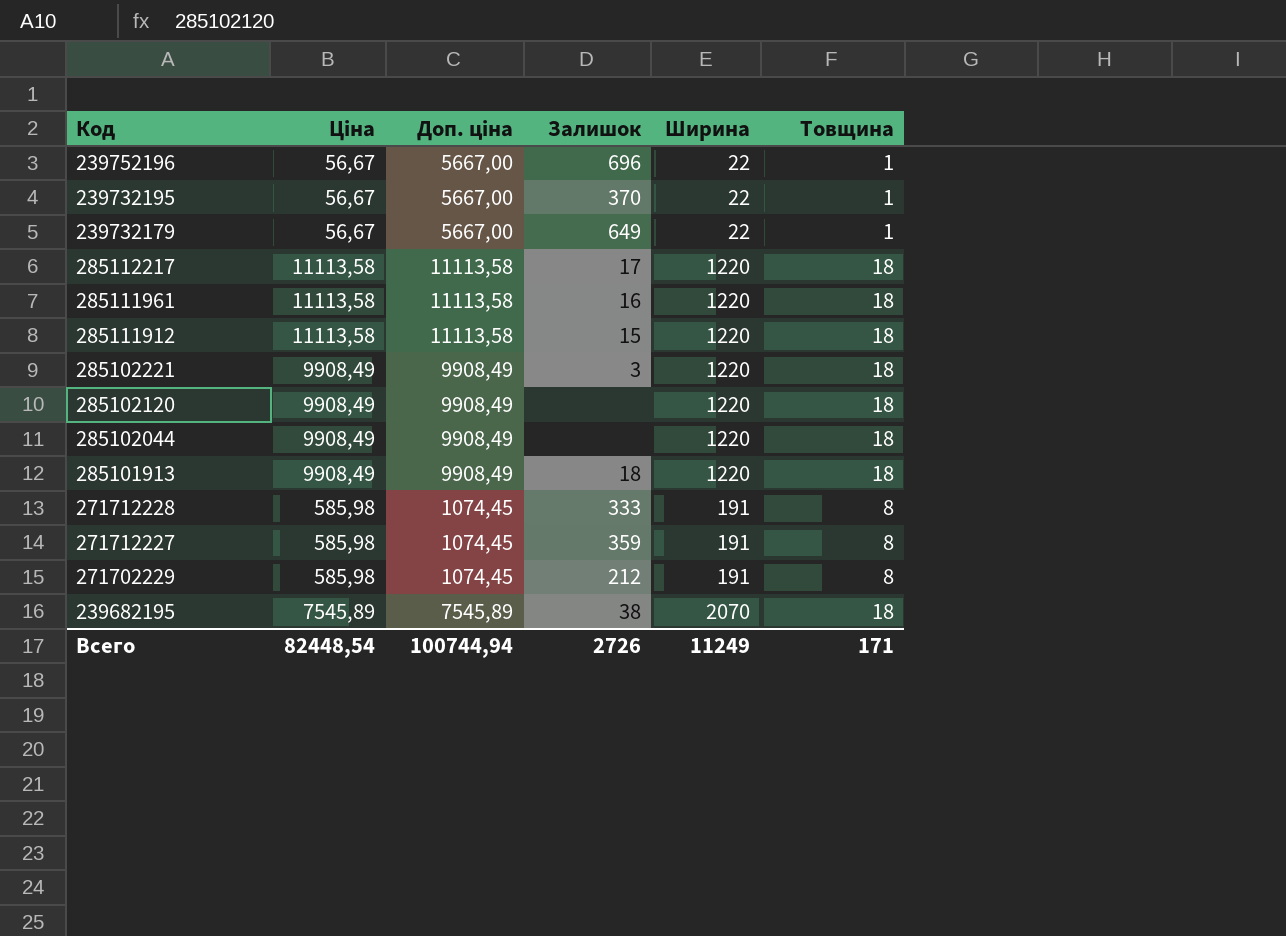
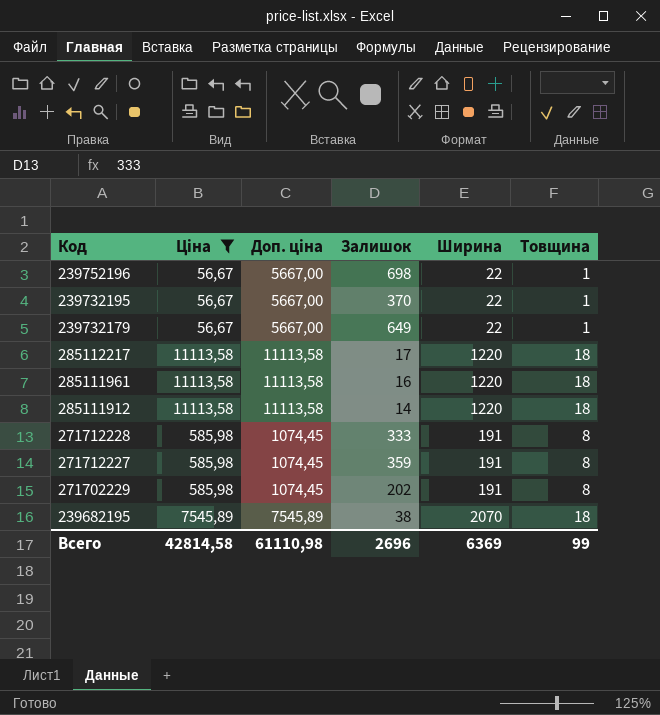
filter: none -> Ціна != 9908,49
239752196 | Залишок: 696 -> 698
285111912 | Залишок: 15 -> 14
271702229 | Залишок: 212 -> 202
Всего | Ціна: 82448,54 -> 42814,58
Всего | Доп. ціна: 100744,94 -> 61110,98
Всего | Залишок: 2726 -> 2696
Всего | Ширина: 11249 -> 6369
Всего | Товщина: 171 -> 99

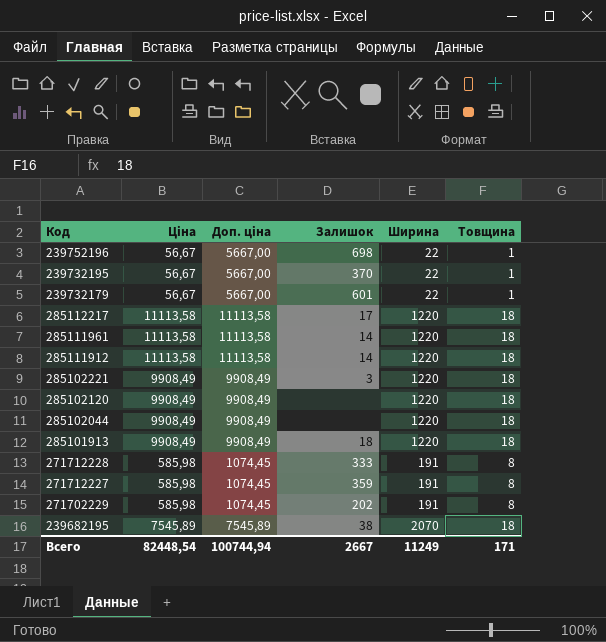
filter: Ціна != 9908,49 -> none
239732179 | Залишок: 649 -> 601
285111961 | Залишок: 16 -> 14
Всего | Ціна: 42814,58 -> 82448,54
Всего | Доп. ціна: 61110,98 -> 100744,94
Всего | Залишок: 2696 -> 2667
Всего | Ширина: 6369 -> 11249
Всего | Товщина: 99 -> 171

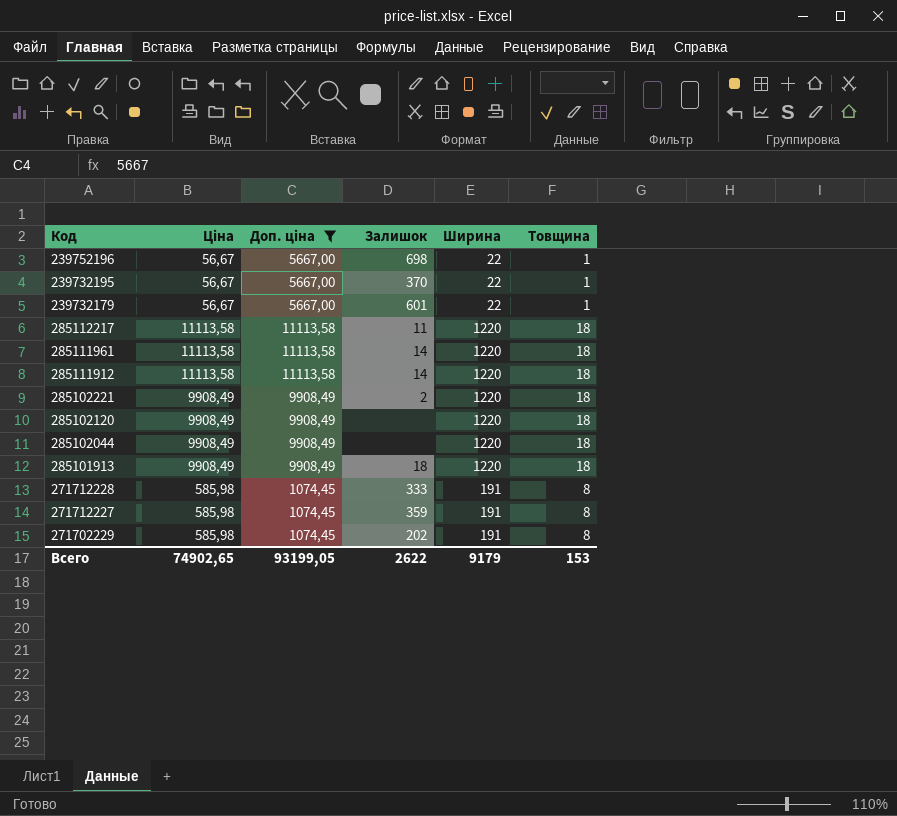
filter: none -> Доп. ціна != 7545,89
285112217 | Залишок: 17 -> 11
285102221 | Залишок: 3 -> 2
Всего | Ціна: 82448,54 -> 74902,65
Всего | Доп. ціна: 100744,94 -> 93199,05
Всего | Залишок: 2667 -> 2622
Всего | Ширина: 11249 -> 9179
Всего | Товщина: 171 -> 153

